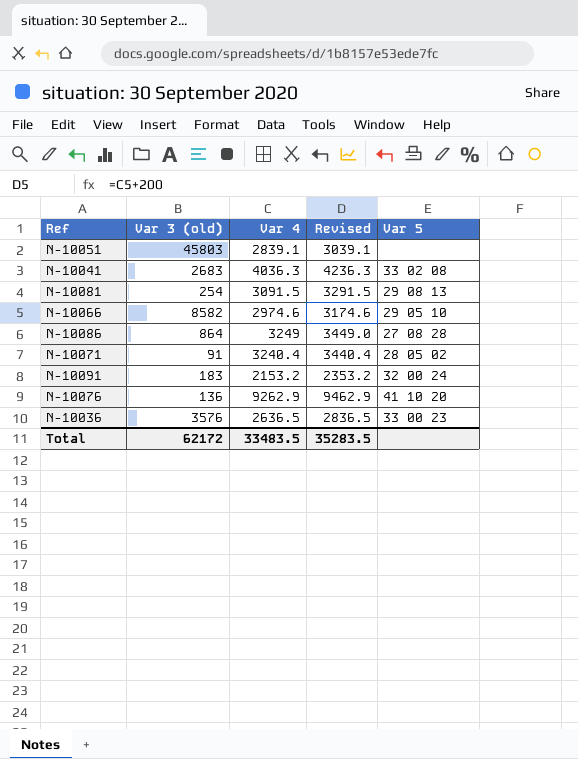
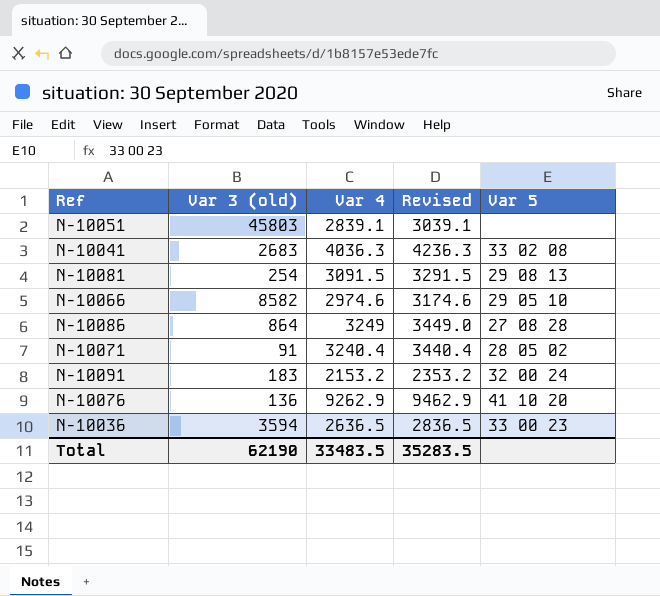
N-10036 | Var 3 (old): 3576 -> 3594
Total | Var 3 (old): 62172 -> 62190

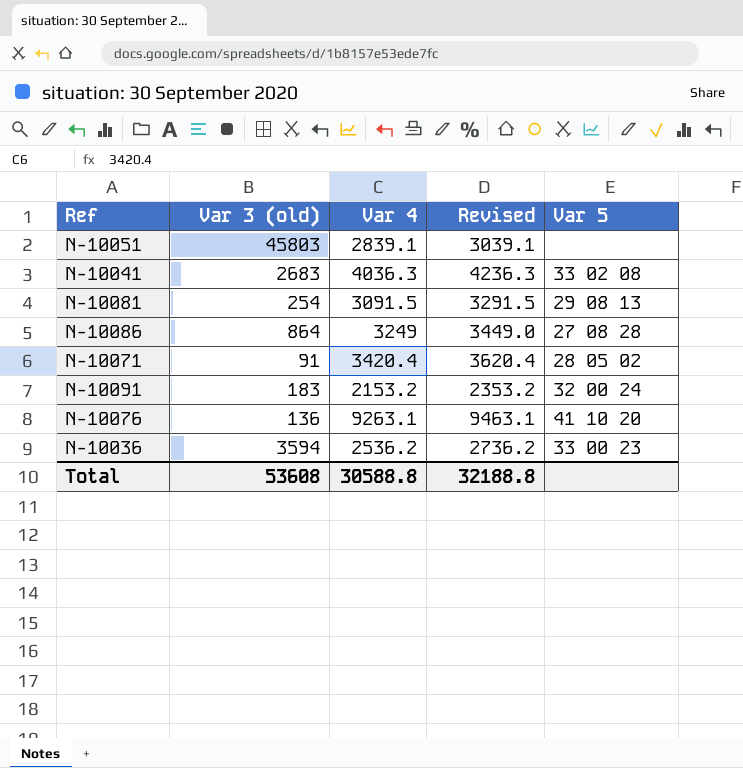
row N-10066: 8582 | 2974.6 | 3174.6 | 29 05 10 -> none
N-10071 | Var 4: 3240.4 -> 3420.4
N-10071 | Revised: 3440.4 -> 3620.4
N-10076 | Var 4: 9262.9 -> 9263.1
N-10076 | Revised: 9462.9 -> 9463.1
N-10036 | Var 4: 2636.5 -> 2536.2
N-10036 | Revised: 2836.5 -> 2736.2
Total | Var 3 (old): 62190 -> 53608
Total | Var 4: 33483.5 -> 30588.8
Total | Revised: 35283.5 -> 32188.8

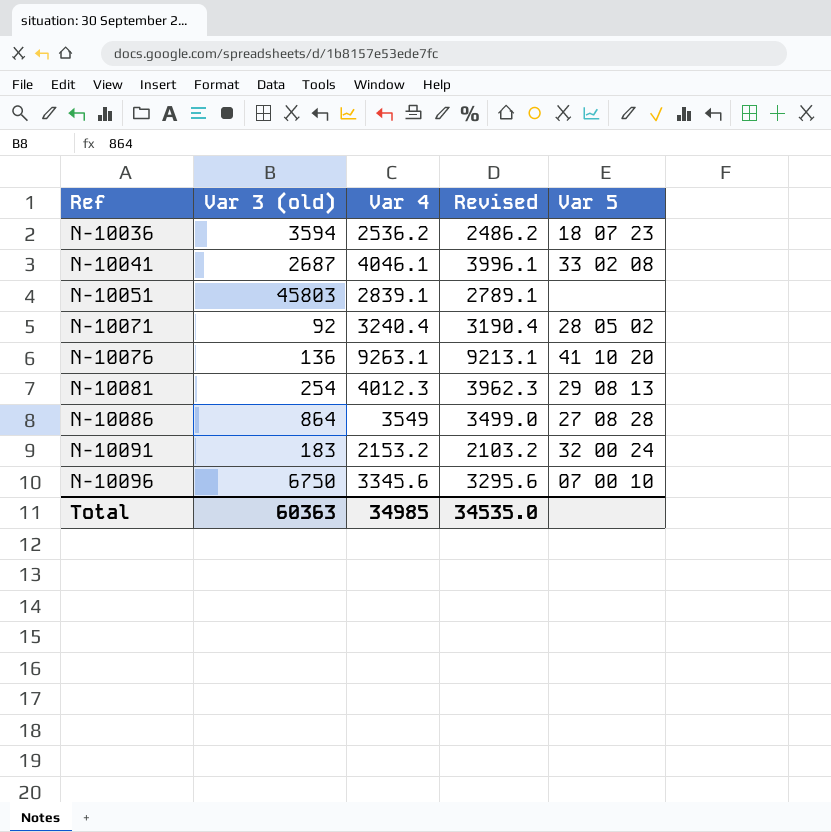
row order: none -> Ref ascending
column Revised | formula: [Var 4] + 200 -> [Var 4] - 50
N-10036 | Var 5: 33 00 23 -> 18 07 23
N-10041 | Var 3 (old): 2683 -> 2687
N-10041 | Var 4: 4036.3 -> 4046.1
N-10071 | Var 3 (old): 91 -> 92
N-10071 | Var 4: 3420.4 -> 3240.4
N-10081 | Var 4: 3091.5 -> 4012.3
N-10086 | Var 4: 3249 -> 3549
row N-10096: none -> 6750 | 3345.6 | 3295.6 | 07 00 10
Total | Var 3 (old): 53608 -> 60363
Total | Var 4: 30588.8 -> 34985
Total | Revised: 32188.8 -> 34535.0

